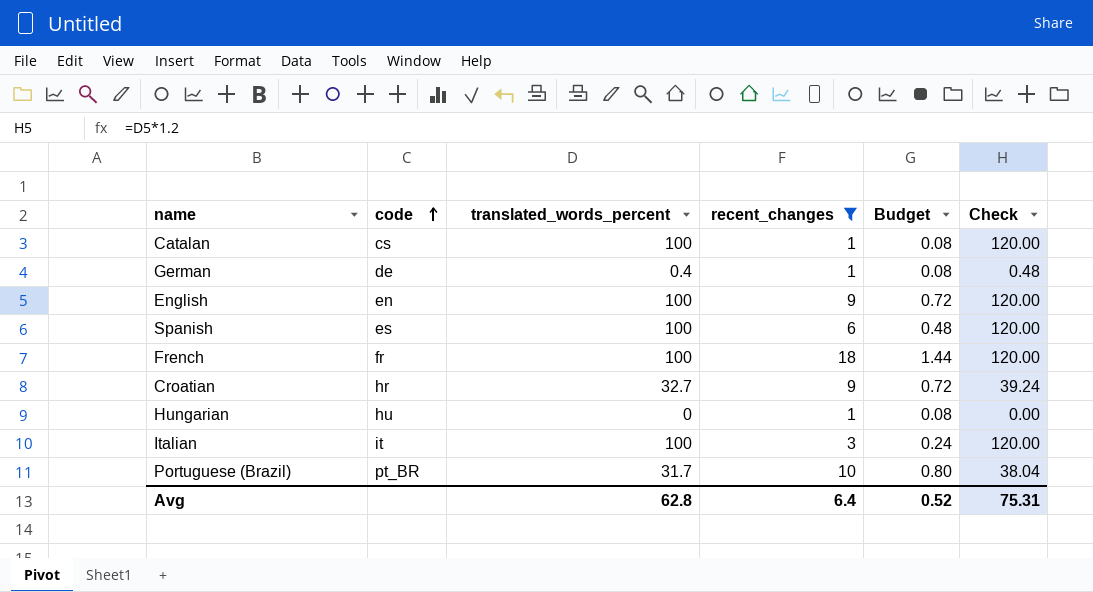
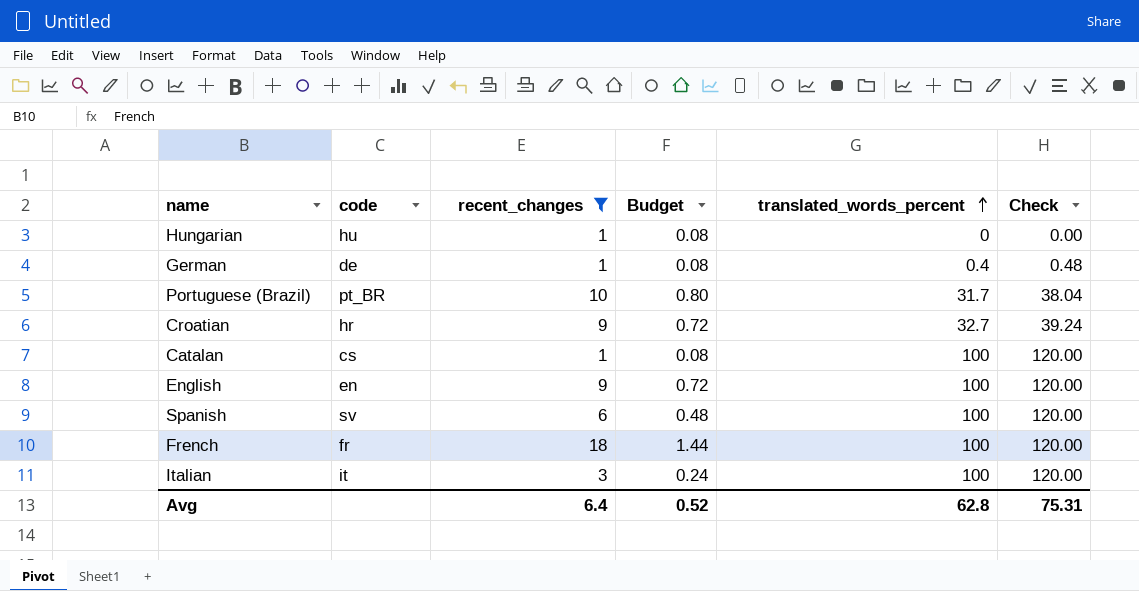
row order: code ascending -> translated_words_percent ascending
column translated_words_percent | position: 3 -> 5
Spanish | code: es -> sv

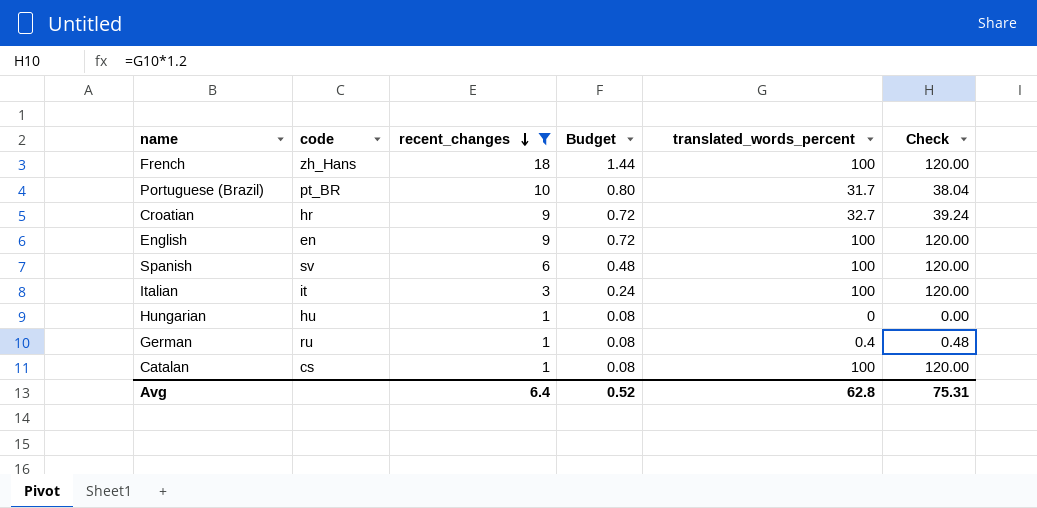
row order: translated_words_percent ascending -> recent_changes descending
French | code: fr -> zh_Hans
German | code: de -> ru

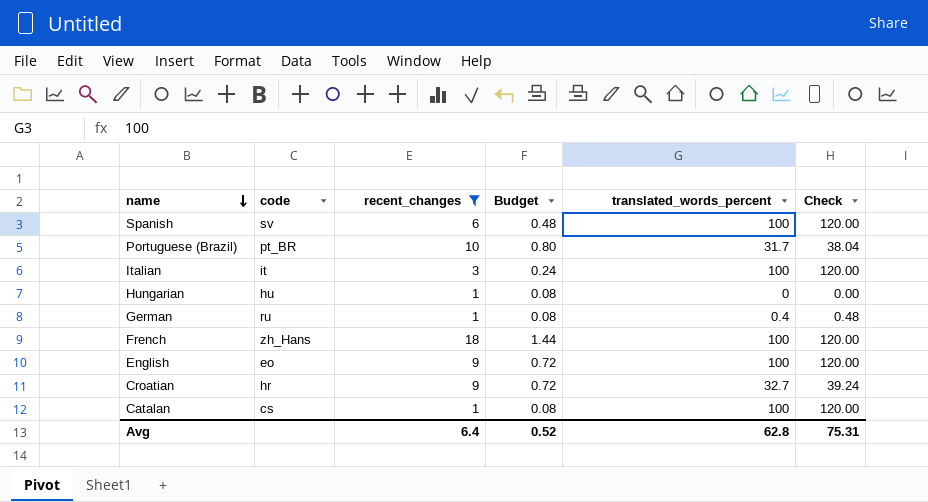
row order: recent_changes descending -> name descending
English | code: en -> eo

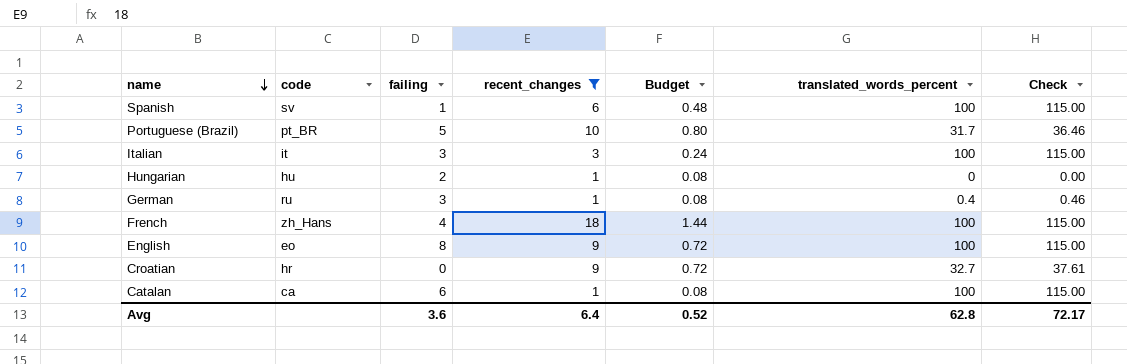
column failing | position: none -> 3
column Check | formula: [translated_words_percent] * 1.2 -> [translated_words_percent] * 1.15
Catalan | code: cs -> ca
Avg | Check: 75.31 -> 72.17

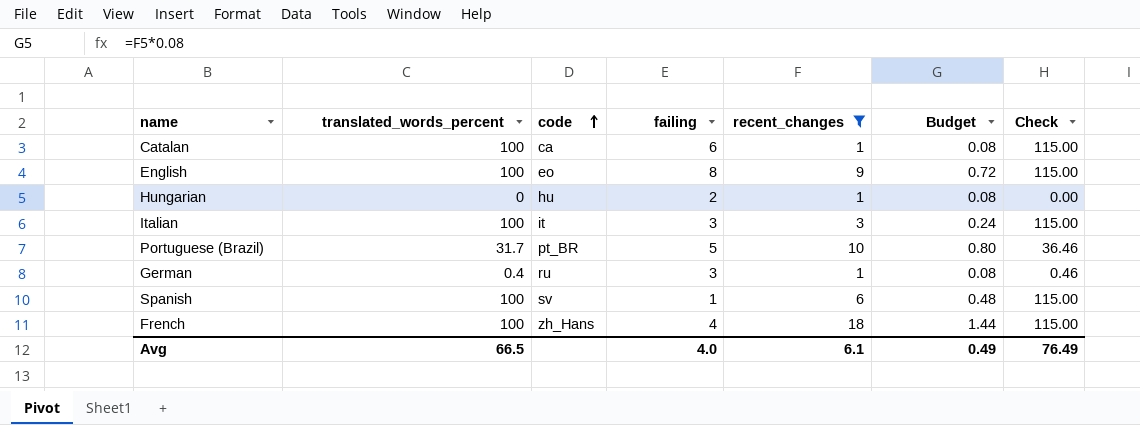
row order: name descending -> code ascending
column translated_words_percent | position: 6 -> 2
row Croatian: hr | 0 | 9 | 0.72 | 32.7 | 37.61 -> none
Avg | translated_words_percent: 62.8 -> 66.5
Avg | failing: 3.6 -> 4.0
Avg | recent_changes: 6.4 -> 6.1
Avg | Budget: 0.52 -> 0.49
Avg | Check: 72.17 -> 76.49

